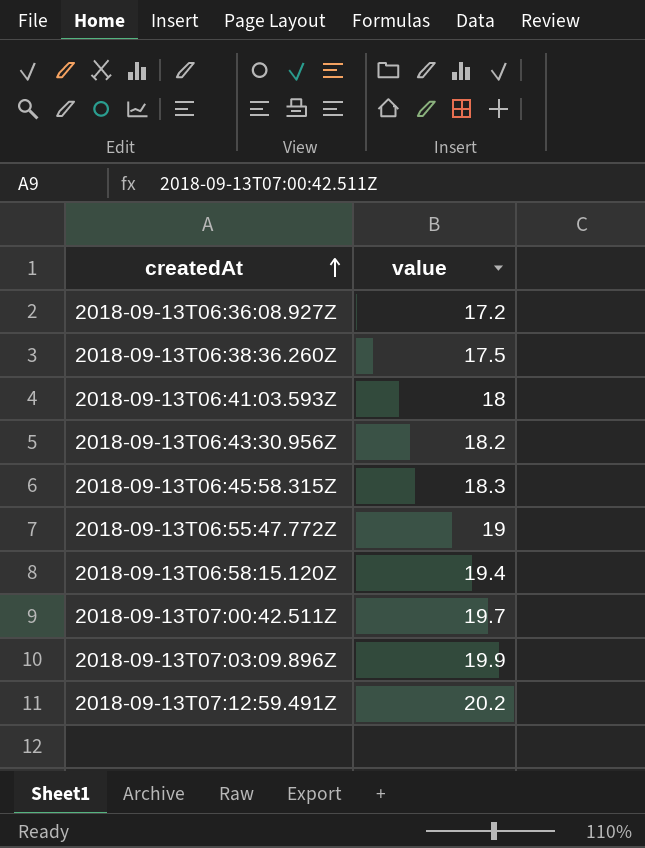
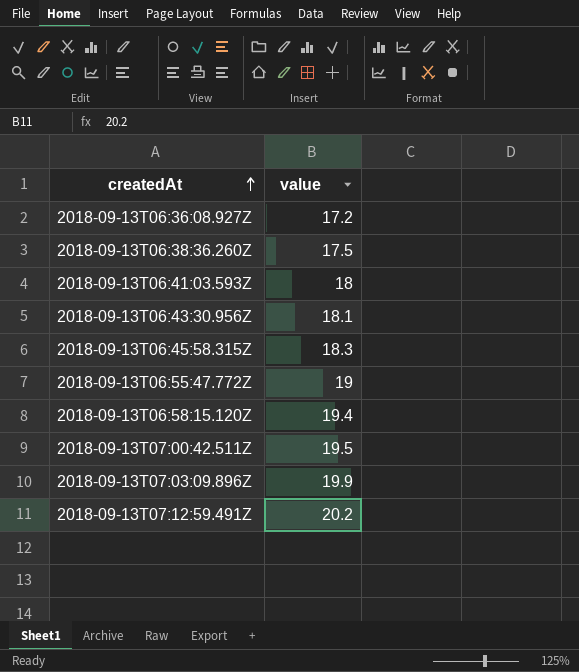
2018-09-13T06:43:30.956Z | value: 18.2 -> 18.1
2018-09-13T07:00:42.511Z | value: 19.7 -> 19.5

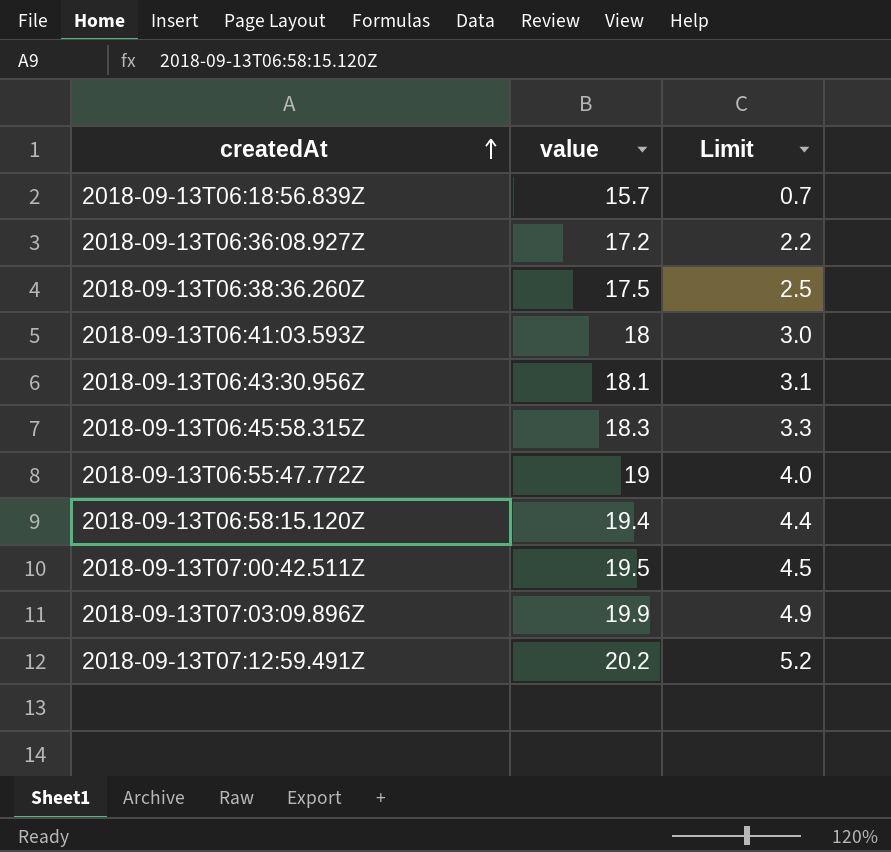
column Limit | formula: none -> [value] - 15
row 2018-09-13T06:18:56.839Z: none -> 15.7 | 0.7

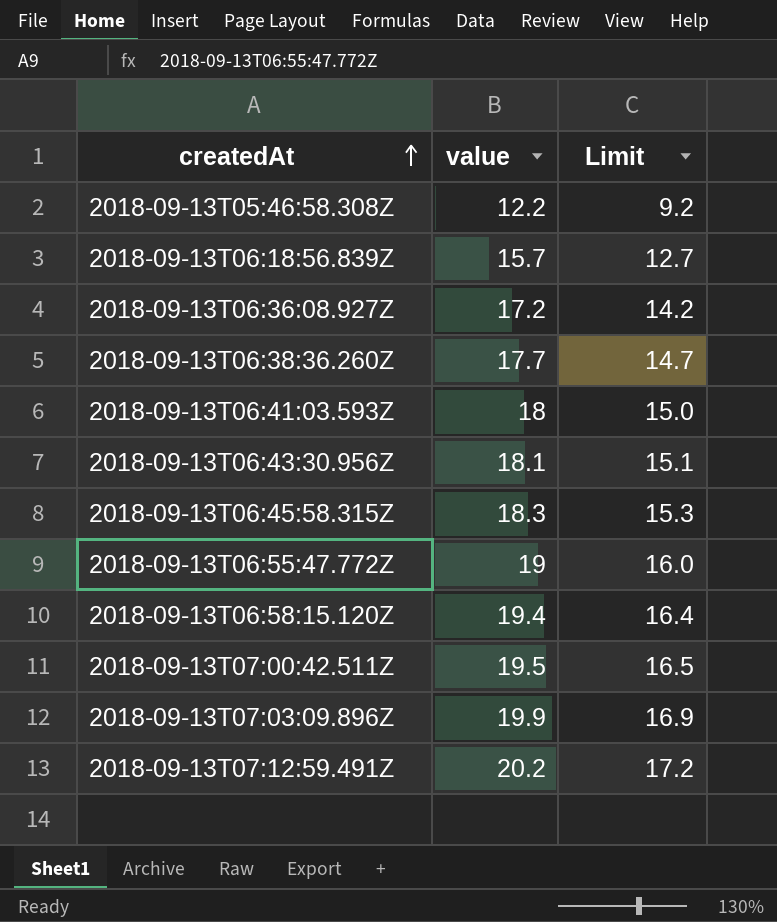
column Limit | formula: [value] - 15 -> [value] - 3
row 2018-09-13T05:46:58.308Z: none -> 12.2 | 9.2
2018-09-13T06:38:36.260Z | value: 17.5 -> 17.7

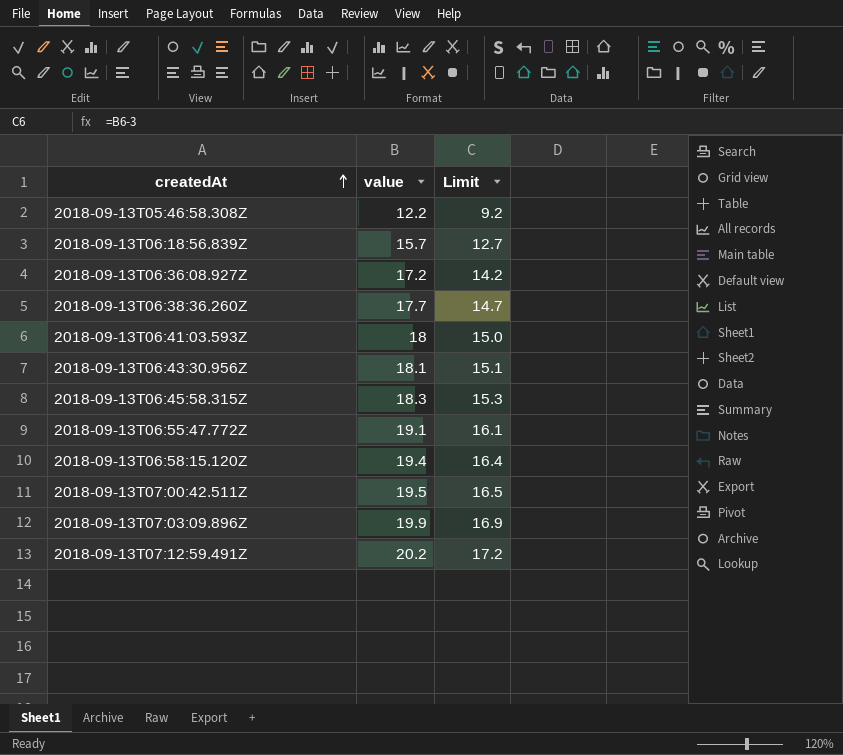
2018-09-13T06:55:47.772Z | value: 19 -> 19.1
2018-09-13T06:55:47.772Z | Limit: 16.0 -> 16.1

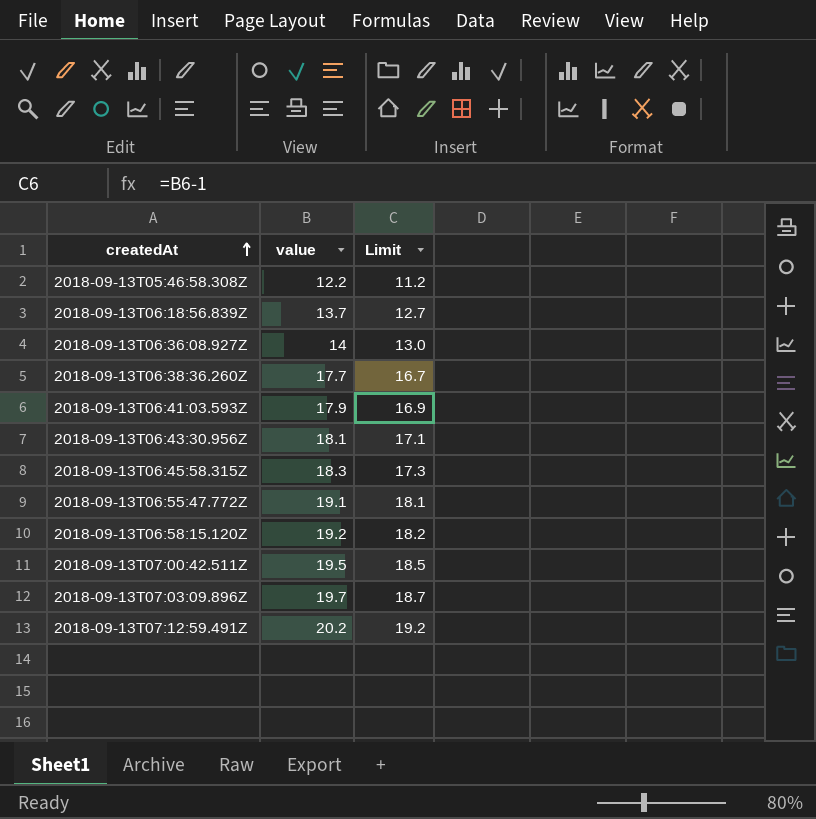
column Limit | formula: [value] - 3 -> [value] - 1
2018-09-13T06:18:56.839Z | value: 15.7 -> 13.7
2018-09-13T06:36:08.927Z | value: 17.2 -> 14
2018-09-13T06:41:03.593Z | value: 18 -> 17.9
2018-09-13T06:58:15.120Z | value: 19.4 -> 19.2
2018-09-13T07:03:09.896Z | value: 19.9 -> 19.7

